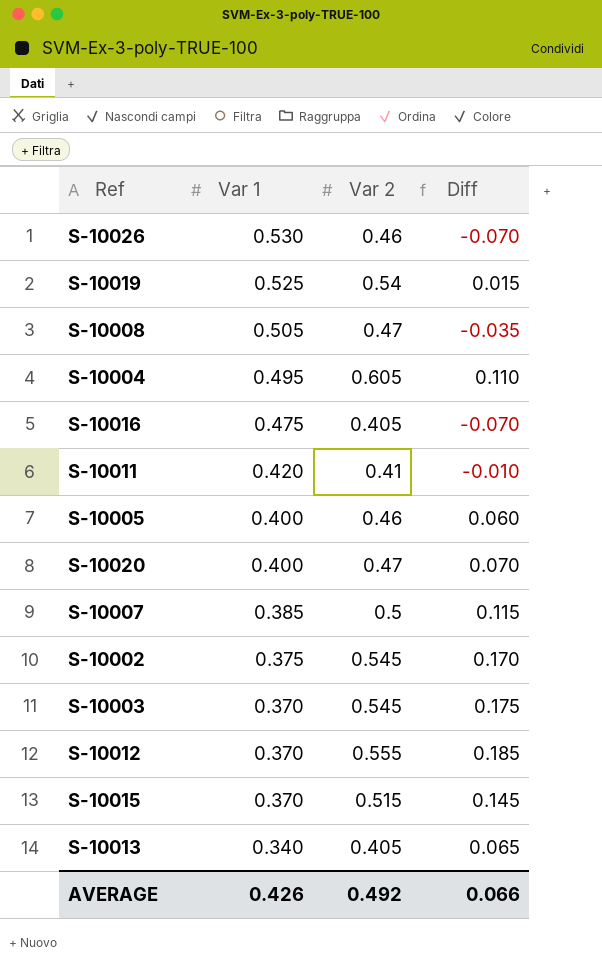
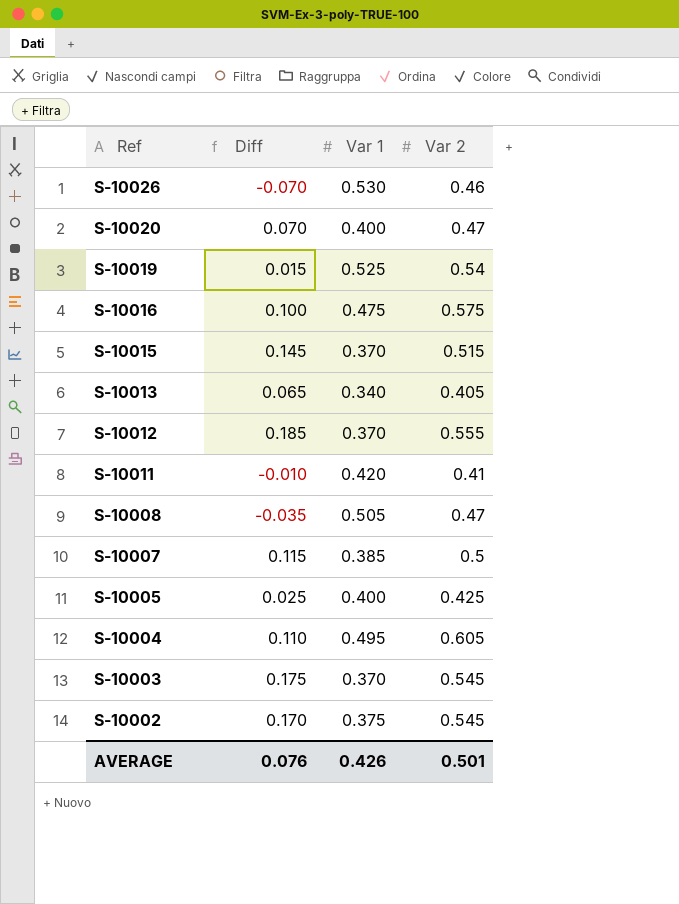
row order: Var 1 descending -> Ref descending
column Diff | position: 4 -> 2
S-10016 | Diff: -0.070 -> 0.100
S-10016 | Var 2: 0.405 -> 0.575
S-10005 | Diff: 0.060 -> 0.025
S-10005 | Var 2: 0.46 -> 0.425
AVERAGE | Diff: 0.066 -> 0.076
AVERAGE | Var 2: 0.492 -> 0.501

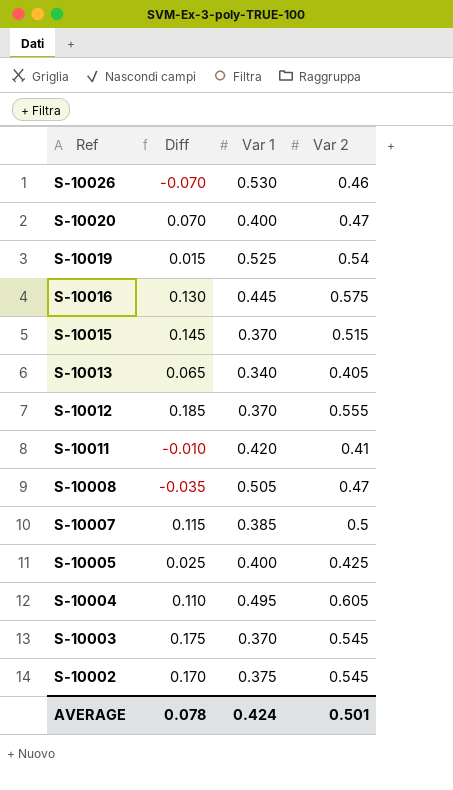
S-10016 | Diff: 0.100 -> 0.130
S-10016 | Var 1: 0.475 -> 0.445
AVERAGE | Diff: 0.076 -> 0.078
AVERAGE | Var 1: 0.426 -> 0.424

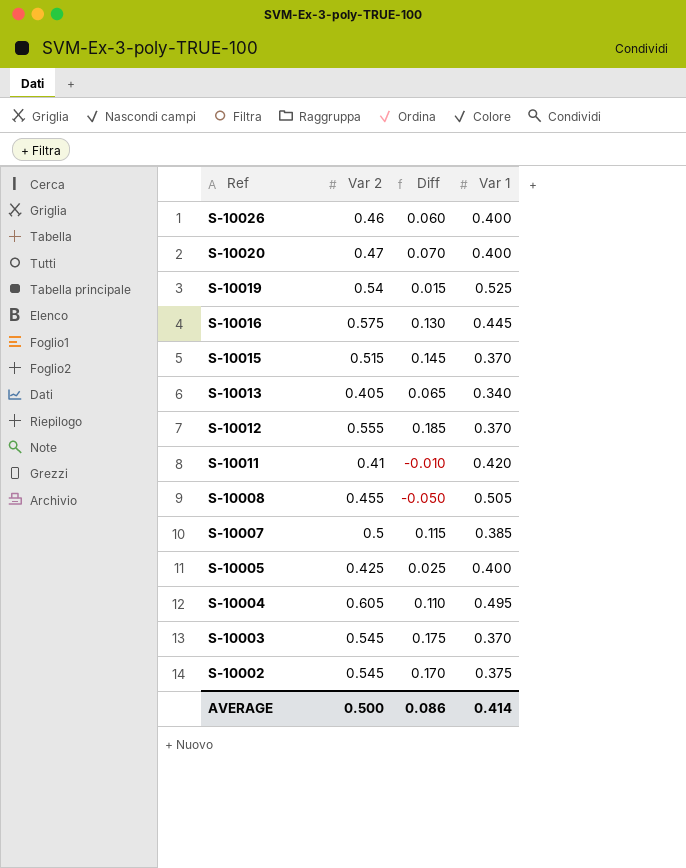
column Var 2 | position: 4 -> 2
S-10026 | Diff: -0.070 -> 0.060
S-10026 | Var 1: 0.530 -> 0.400
S-10008 | Var 2: 0.47 -> 0.455
S-10008 | Diff: -0.035 -> -0.050
AVERAGE | Var 2: 0.501 -> 0.500
AVERAGE | Diff: 0.078 -> 0.086
AVERAGE | Var 1: 0.424 -> 0.414

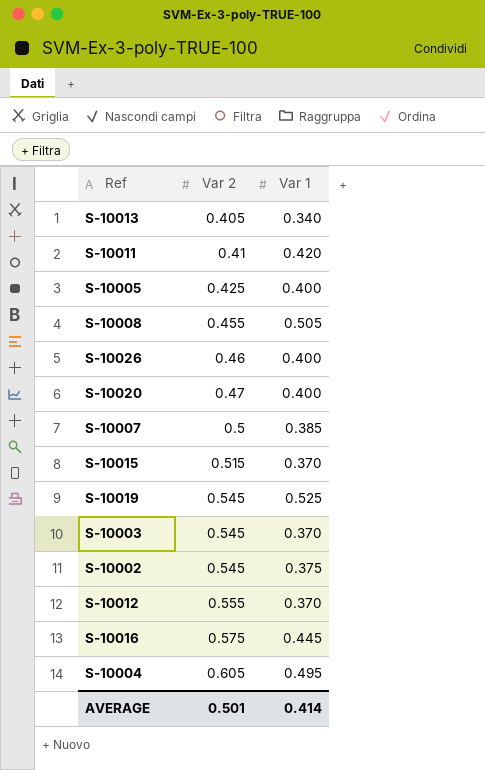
row order: Ref descending -> Var 2 ascending
column Diff | formula: [Var 2] - [Var 1] -> none
S-10019 | Var 2: 0.54 -> 0.545
AVERAGE | Var 2: 0.500 -> 0.501

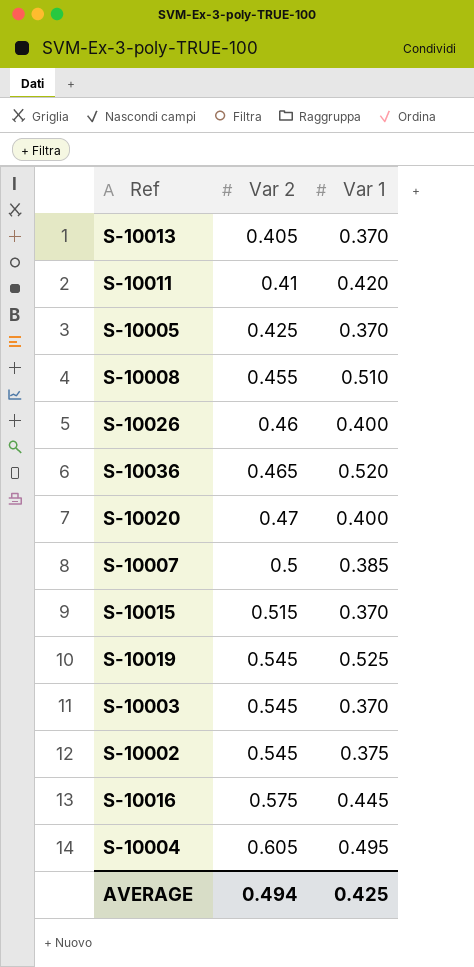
row S-10012: 0.555 | 0.370 -> none
S-10013 | Var 1: 0.340 -> 0.370
S-10005 | Var 1: 0.400 -> 0.370
S-10008 | Var 1: 0.505 -> 0.510
row S-10036: none -> 0.465 | 0.520
AVERAGE | Var 2: 0.501 -> 0.494
AVERAGE | Var 1: 0.414 -> 0.425

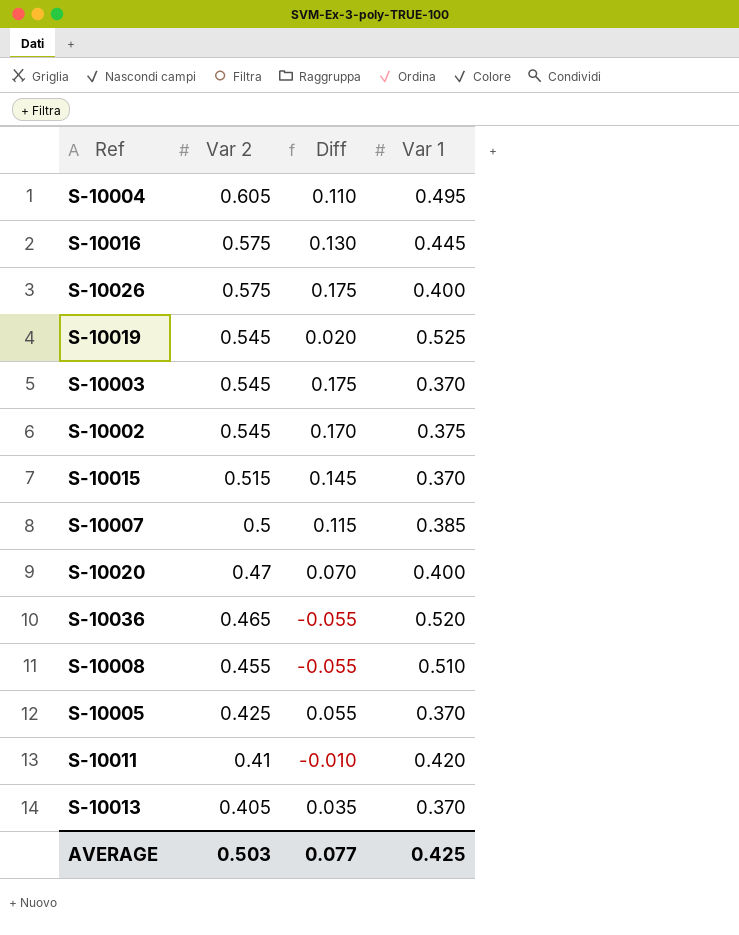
row order: Var 2 ascending -> Var 2 descending
column Diff | formula: none -> [Var 2] - [Var 1]
S-10026 | Var 2: 0.46 -> 0.575
AVERAGE | Var 2: 0.494 -> 0.503

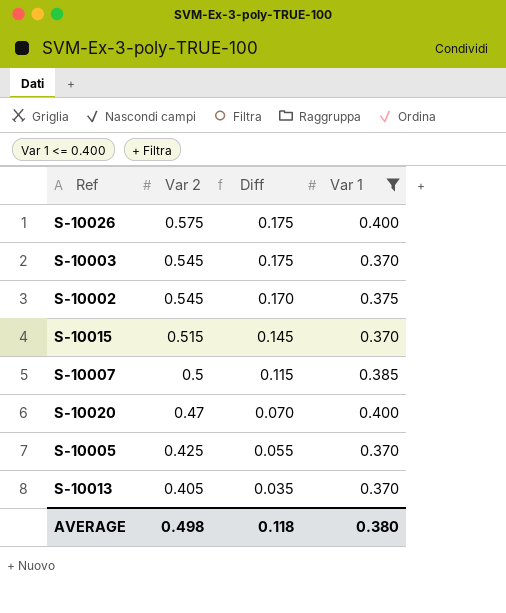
filter: none -> Var 1 <= 0.400
AVERAGE | Var 2: 0.503 -> 0.498
AVERAGE | Diff: 0.077 -> 0.118
AVERAGE | Var 1: 0.425 -> 0.380

